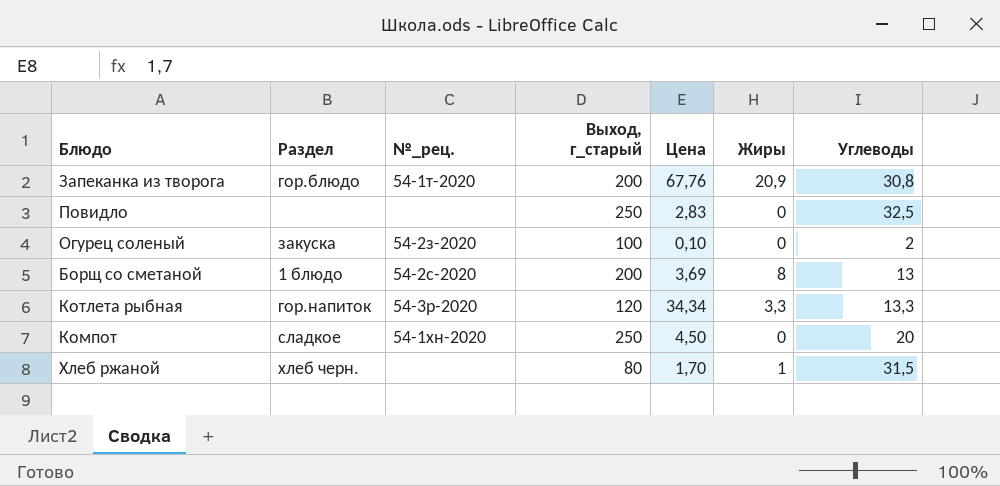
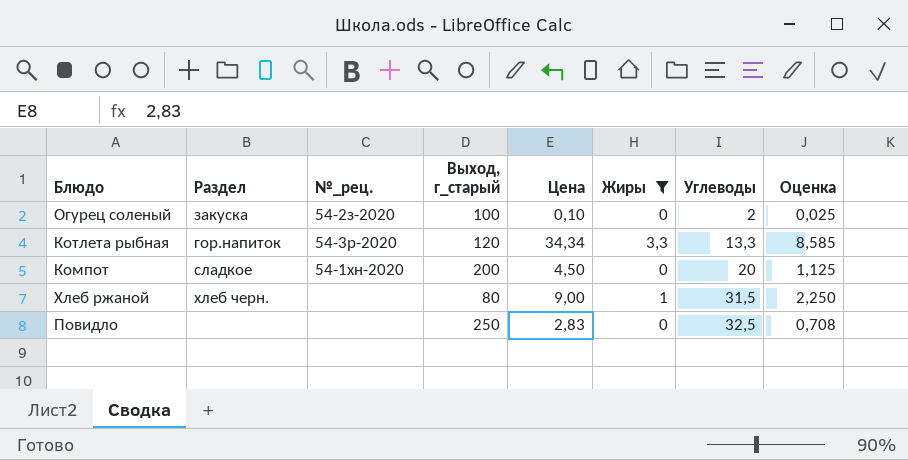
filter: none -> Жиры <= 3,3
row order: none -> Углеводы ascending
column Оценка | formula: none -> [Цена] * 0,25
Компот | Выход, г_старый: 250 -> 200
Хлеб ржаной | Цена: 1,70 -> 9,00

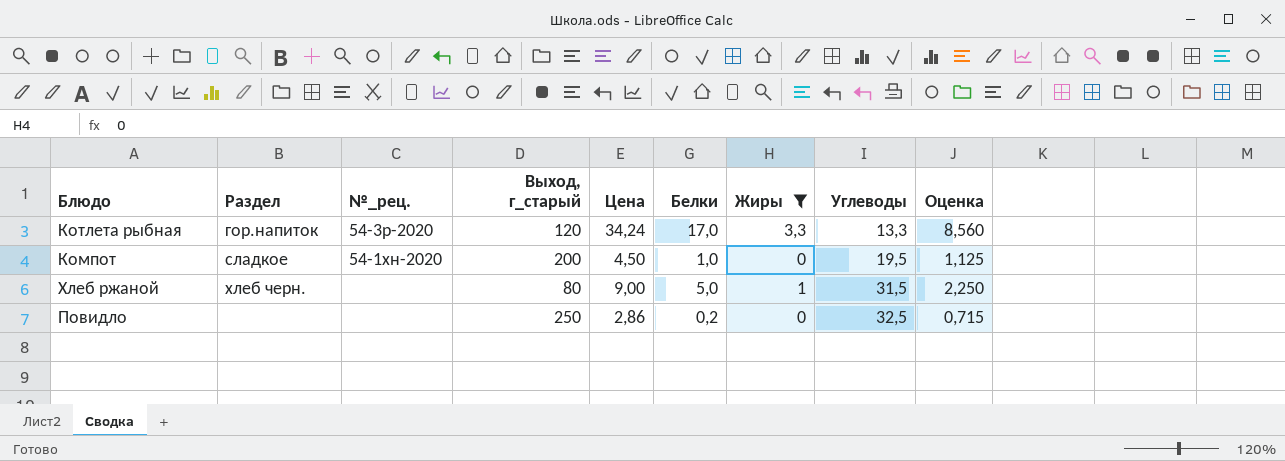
column Белки | position: none -> 6
row Огурец соленый: закуска | 54-2з-2020 | 100 | 0,10 | 0 | 2 | 0,025 -> none
Котлета рыбная | Цена: 34,34 -> 34,24
Котлета рыбная | Оценка: 8,585 -> 8,560
Компот | Углеводы: 20 -> 19,5
Повидло | Цена: 2,83 -> 2,86
Повидло | Оценка: 0,708 -> 0,715

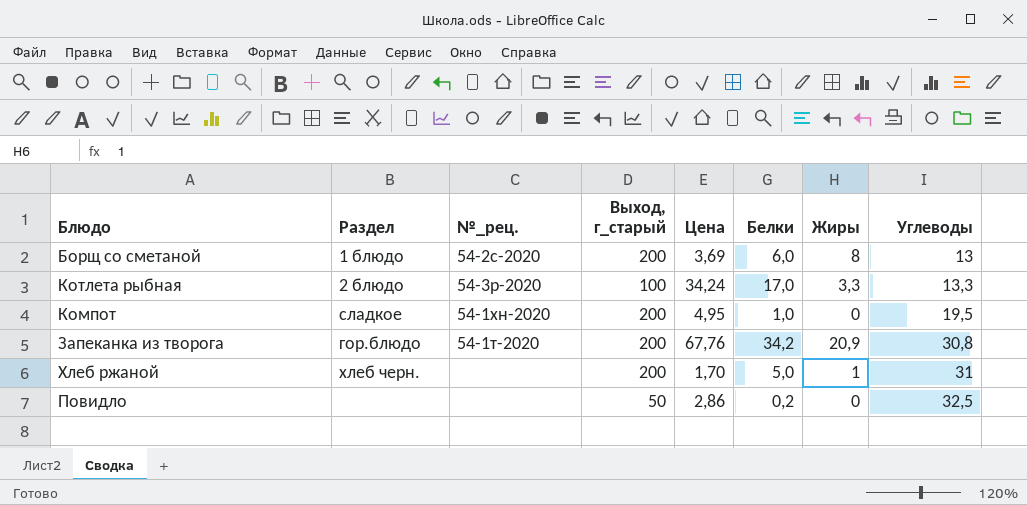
filter: Жиры <= 3,3 -> none
column Оценка | formula: [Цена] * 0,25 -> none
Котлета рыбная | Раздел: гор.напиток -> 2 блюдо
Котлета рыбная | Выход, г_старый: 120 -> 100
Компот | Цена: 4,50 -> 4,95
Хлеб ржаной | Выход, г_старый: 80 -> 200
Хлеб ржаной | Цена: 9,00 -> 1,70
Хлеб ржаной | Углеводы: 31,5 -> 31
Повидло | Выход, г_старый: 250 -> 50

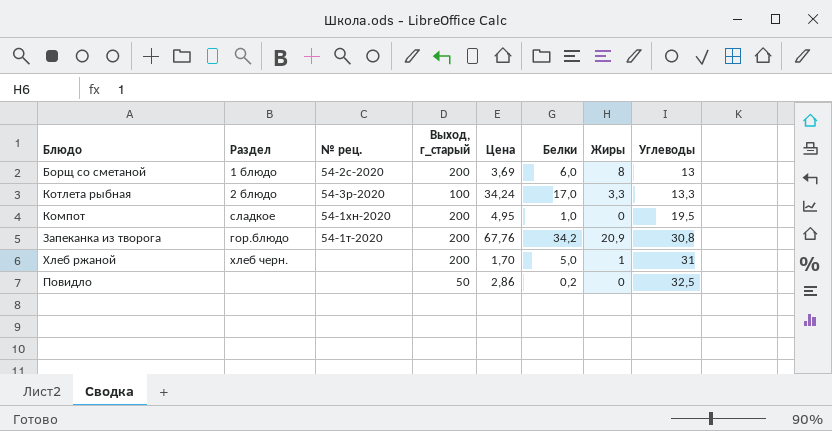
column name: №_рец. -> № рец.

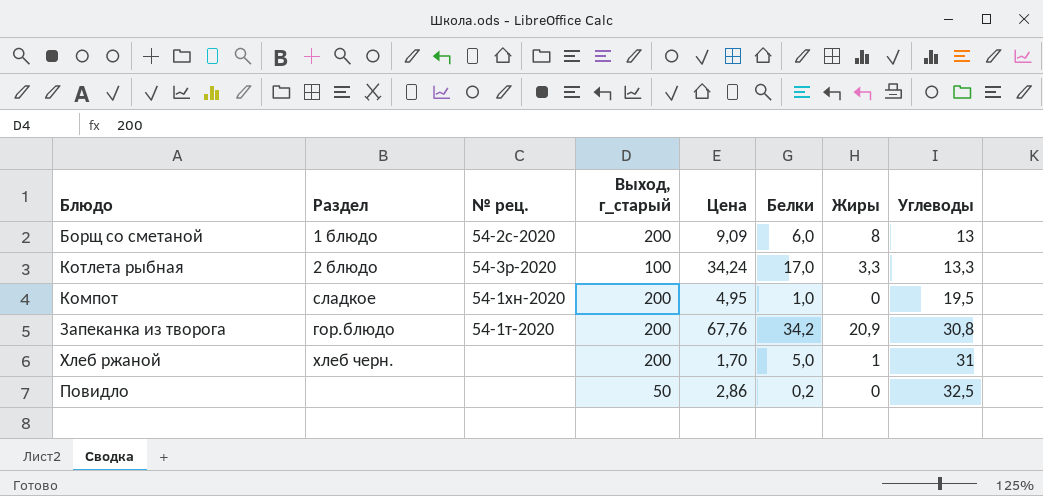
Борщ со сметаной | Цена: 3,69 -> 9,09

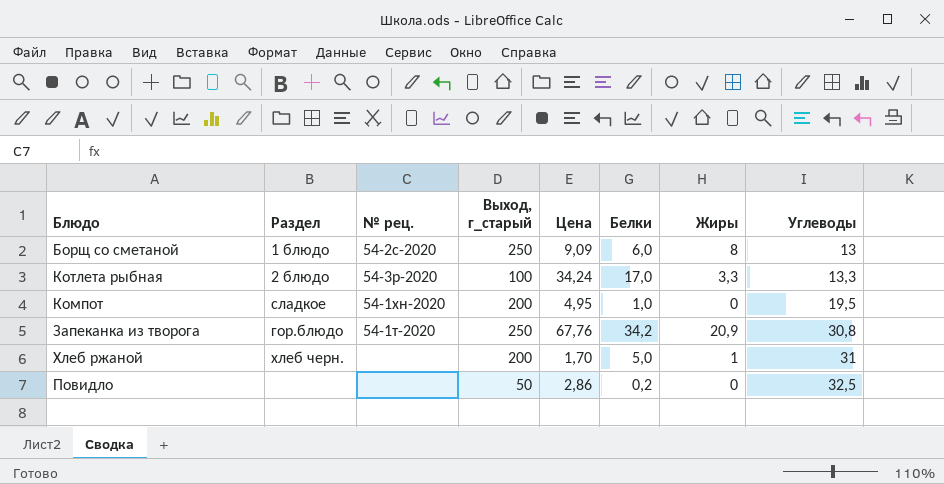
Борщ со сметаной | Выход, г_старый: 200 -> 250
Запеканка из творога | Выход, г_старый: 200 -> 250

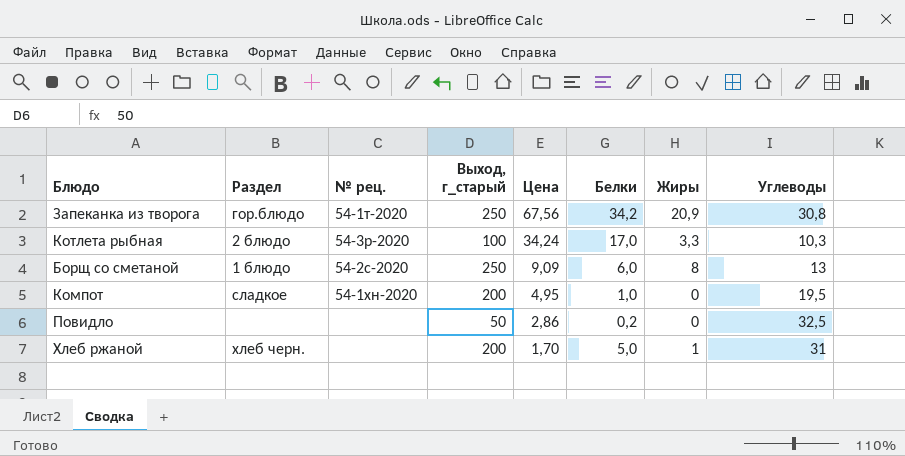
row order: Углеводы ascending -> Цена descending
Запеканка из творога | Цена: 67,76 -> 67,56
Котлета рыбная | Углеводы: 13,3 -> 10,3

